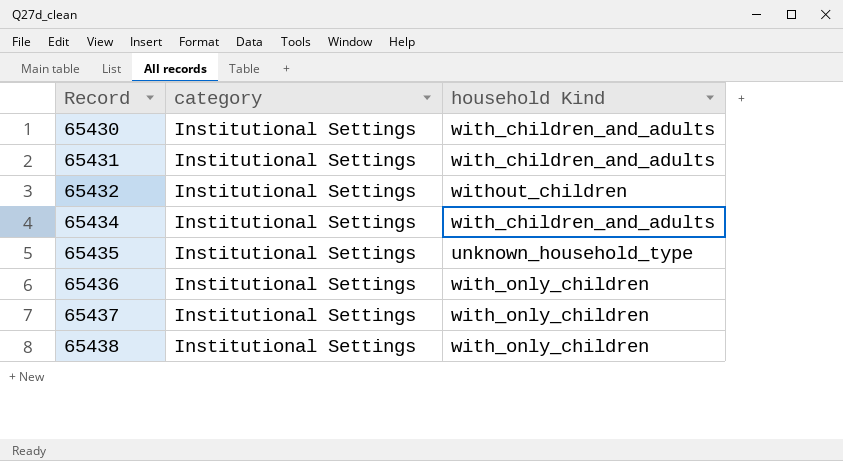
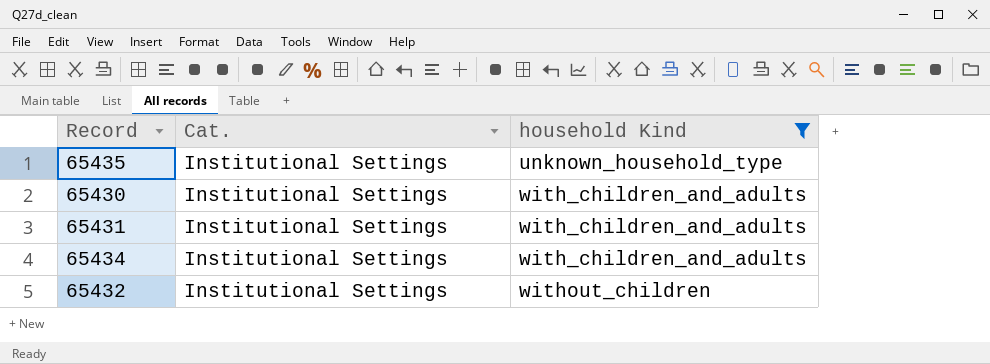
filter: none -> household Kind != with_only_children
row order: Record ascending -> household Kind ascending
column name: category -> Cat.

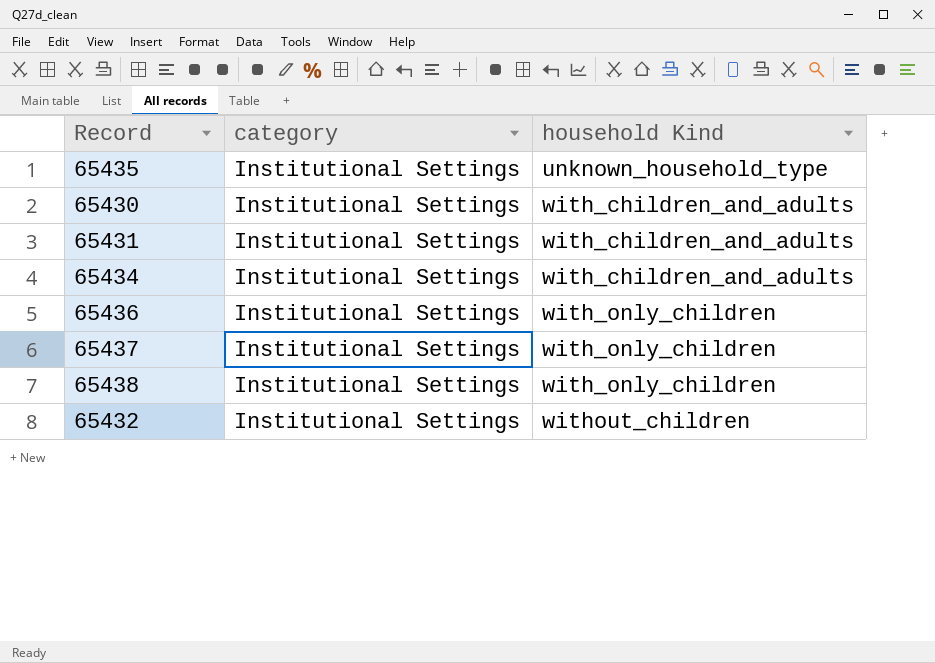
filter: household Kind != with_only_children -> none
column name: Cat. -> category

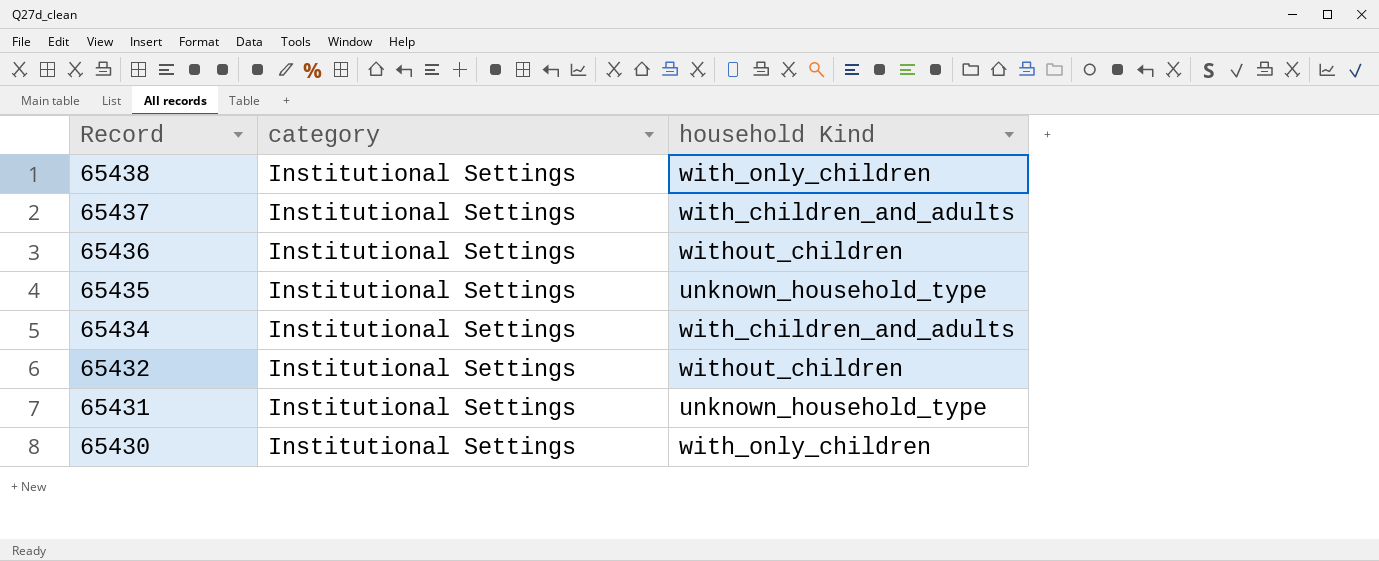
row order: household Kind ascending -> Record descending
65437 | household Kind: with_only_children -> with_children_and_adults
65436 | household Kind: with_only_children -> without_children
65431 | household Kind: with_children_and_adults -> unknown_household_type
65430 | household Kind: with_children_and_adults -> with_only_children

